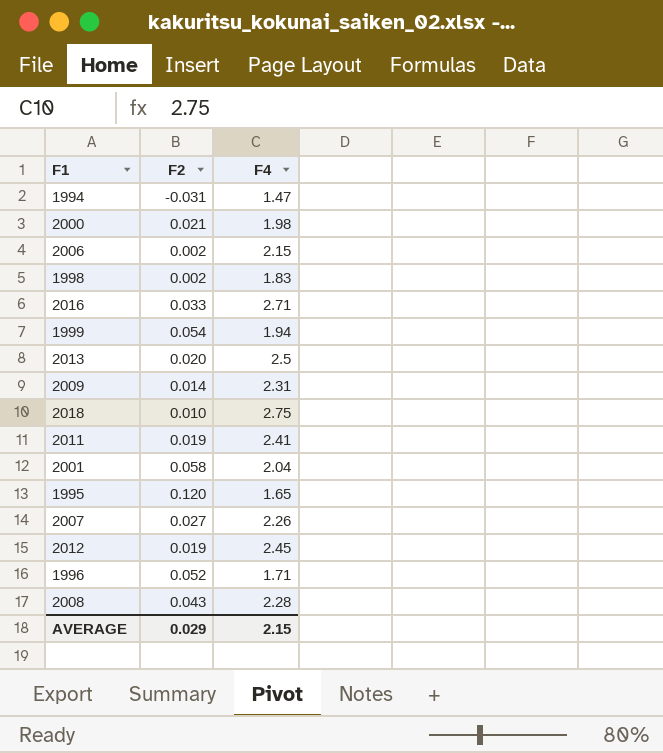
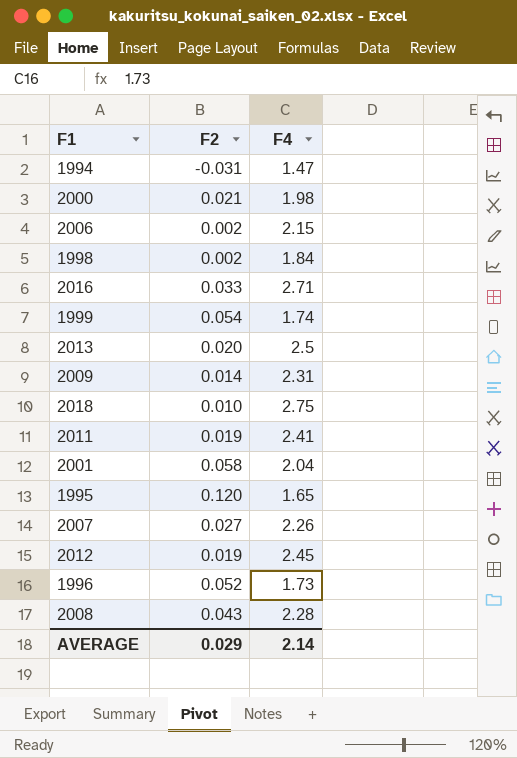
1998 | F4: 1.83 -> 1.84
1999 | F4: 1.94 -> 1.74
1996 | F4: 1.71 -> 1.73
AVERAGE | F4: 2.15 -> 2.14

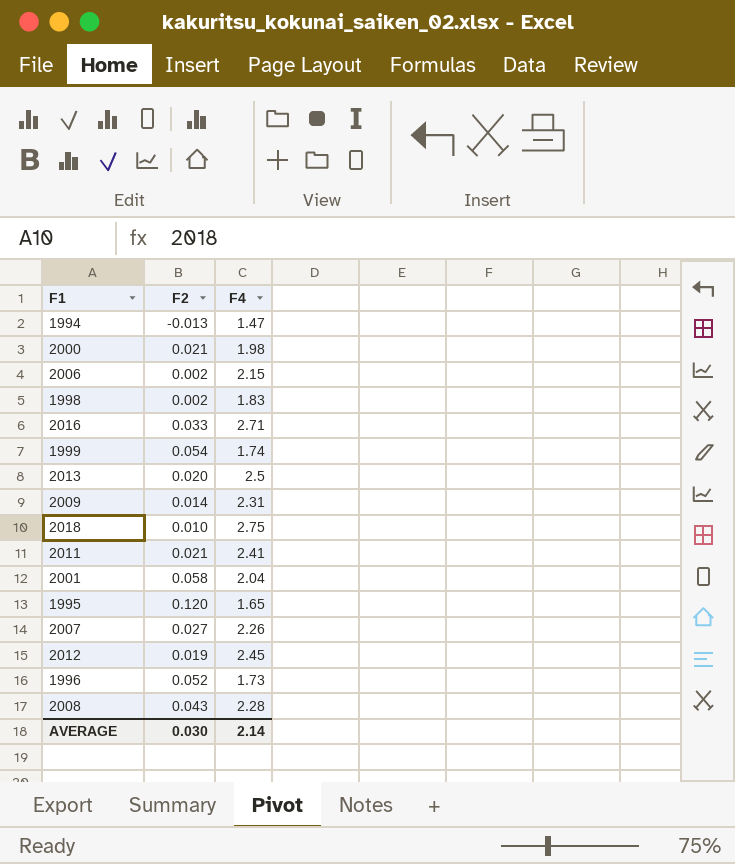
1994 | F2: -0.031 -> -0.013
1998 | F4: 1.84 -> 1.83
2011 | F2: 0.019 -> 0.021
AVERAGE | F2: 0.029 -> 0.030

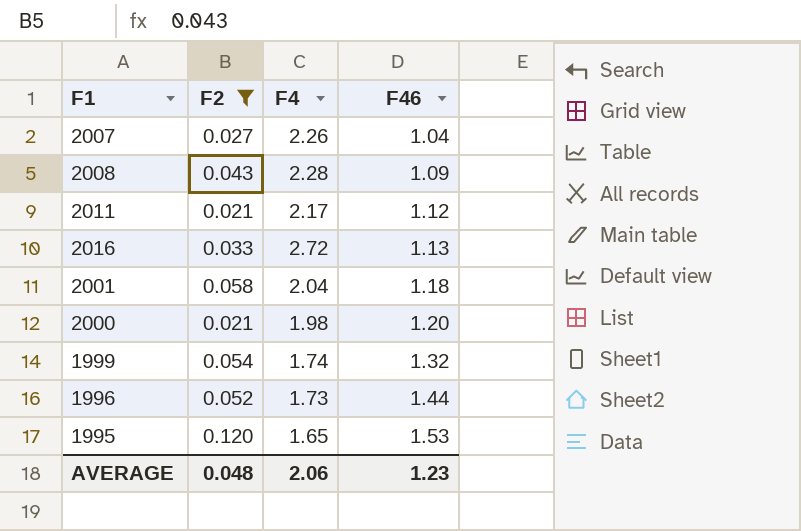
filter: none -> F2 >= 0.021
row order: none -> F46 ascending
column F46 | position: none -> 4
2011 | F4: 2.41 -> 2.17
2016 | F4: 2.71 -> 2.72
AVERAGE | F2: 0.030 -> 0.048
AVERAGE | F4: 2.14 -> 2.06

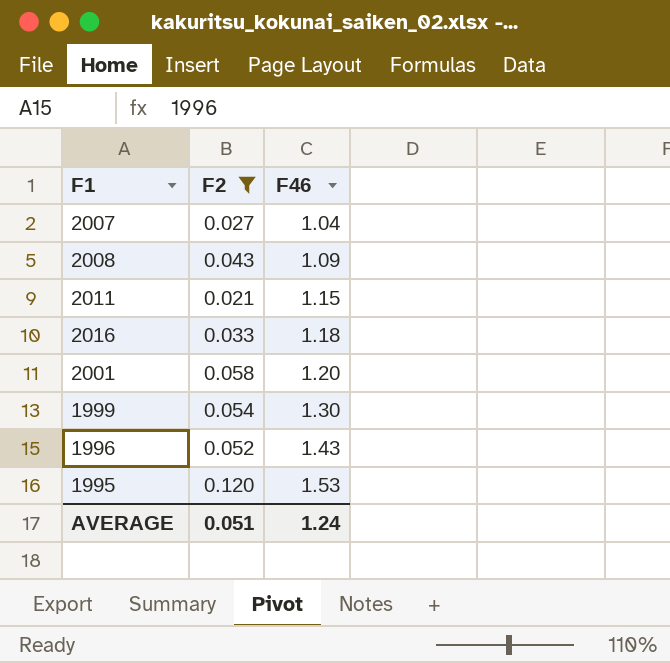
column F4 | position: 3 -> none
row 2000: 0.021 | 1.98 | 1.20 -> none
2011 | F46: 1.12 -> 1.15
2016 | F46: 1.13 -> 1.18
2001 | F46: 1.18 -> 1.20
1999 | F46: 1.32 -> 1.30
1996 | F46: 1.44 -> 1.43
AVERAGE | F2: 0.048 -> 0.051
AVERAGE | F46: 1.23 -> 1.24

